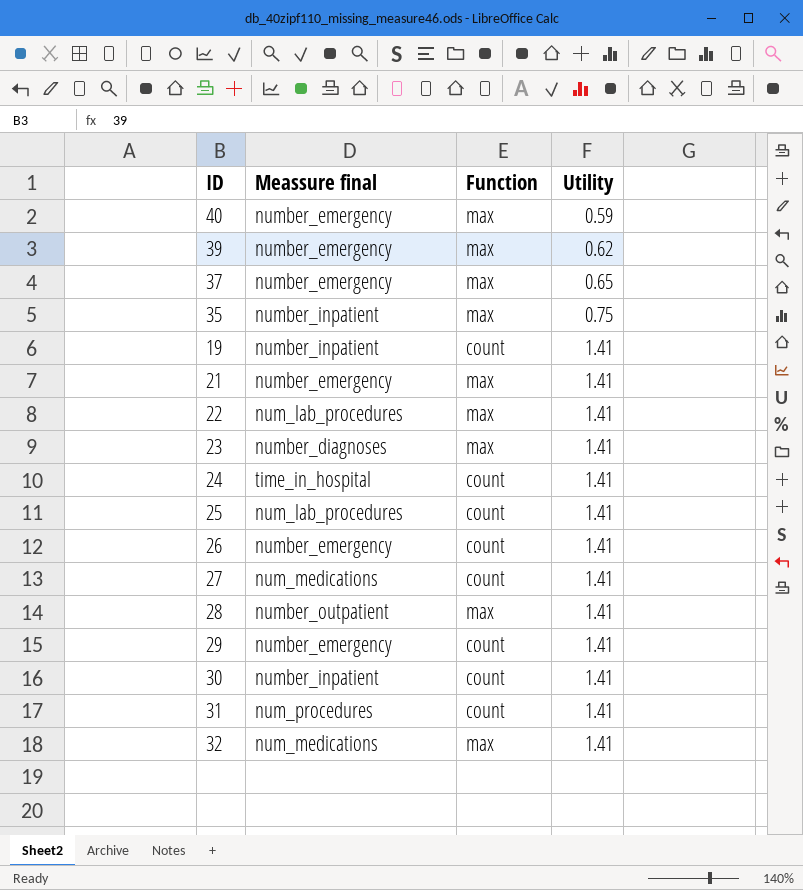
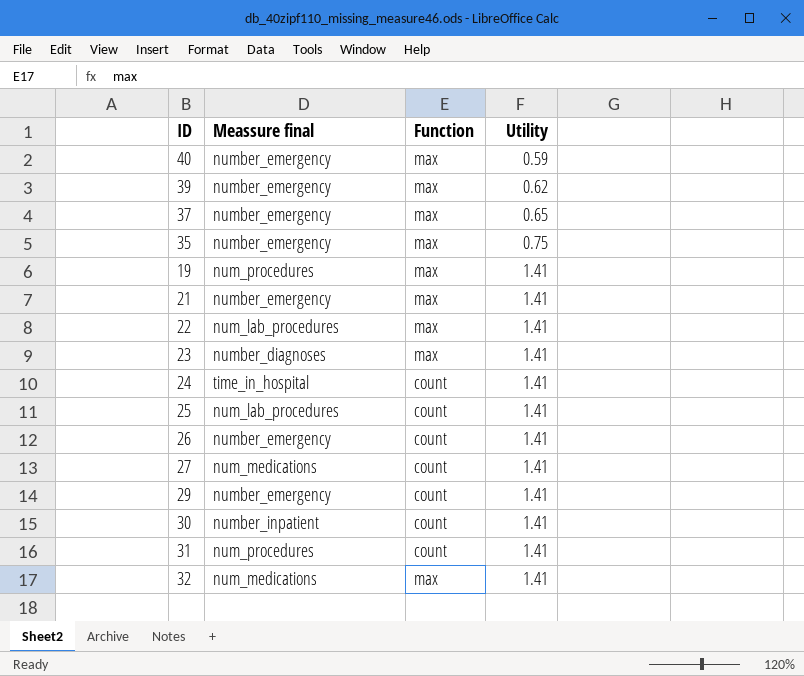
row 28: number_outpatient | max | 1.41 -> none
35 | Meassure final: number_inpatient -> number_emergency
19 | Meassure final: number_inpatient -> num_procedures
19 | Function: count -> max

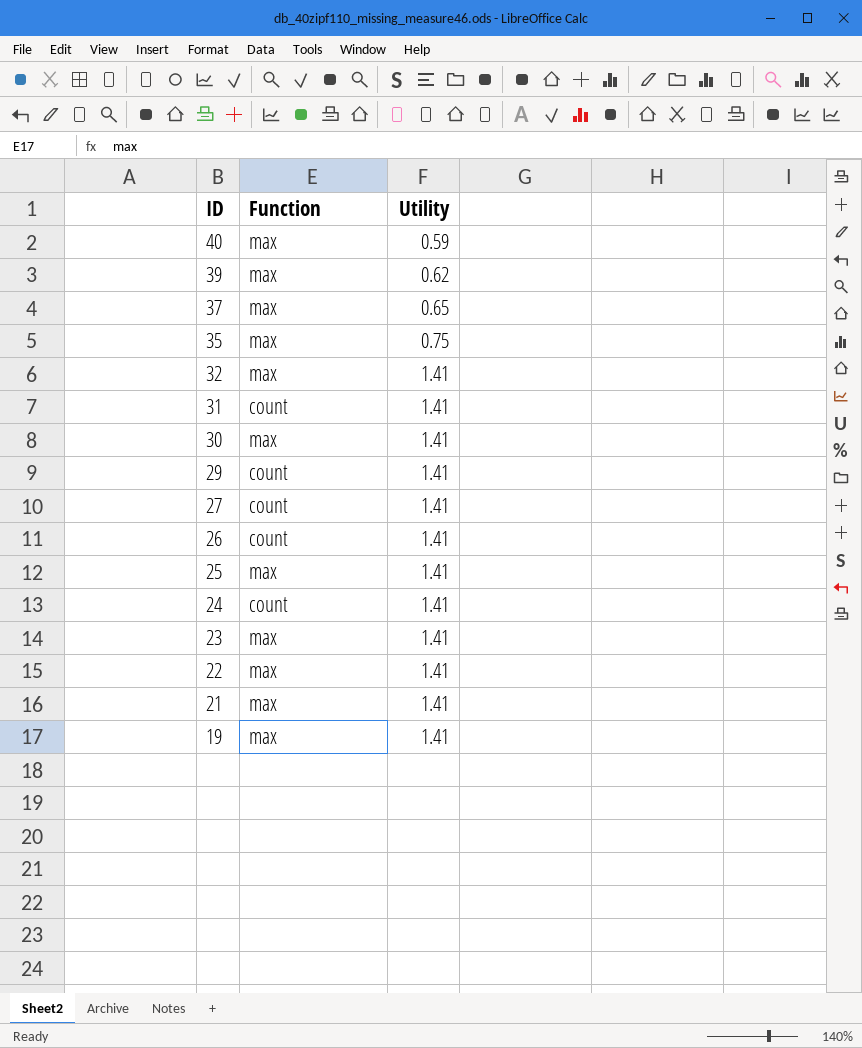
row order: Utility ascending -> ID descending
column Meassure final | position: 2 -> none
30 | Function: count -> max
25 | Function: count -> max

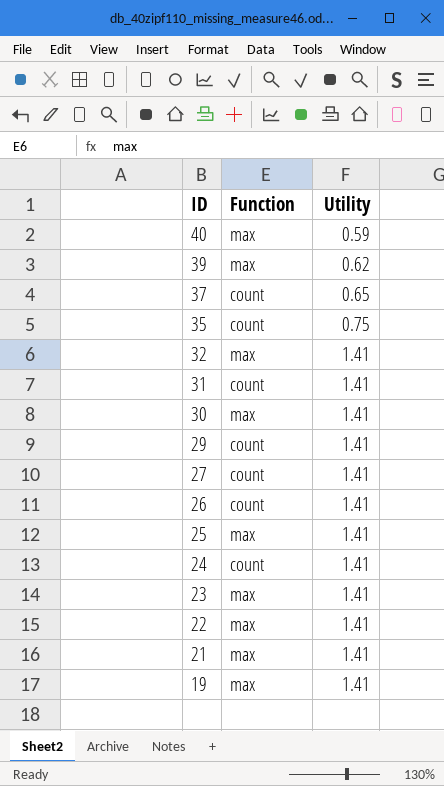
37 | Function: max -> count
35 | Function: max -> count

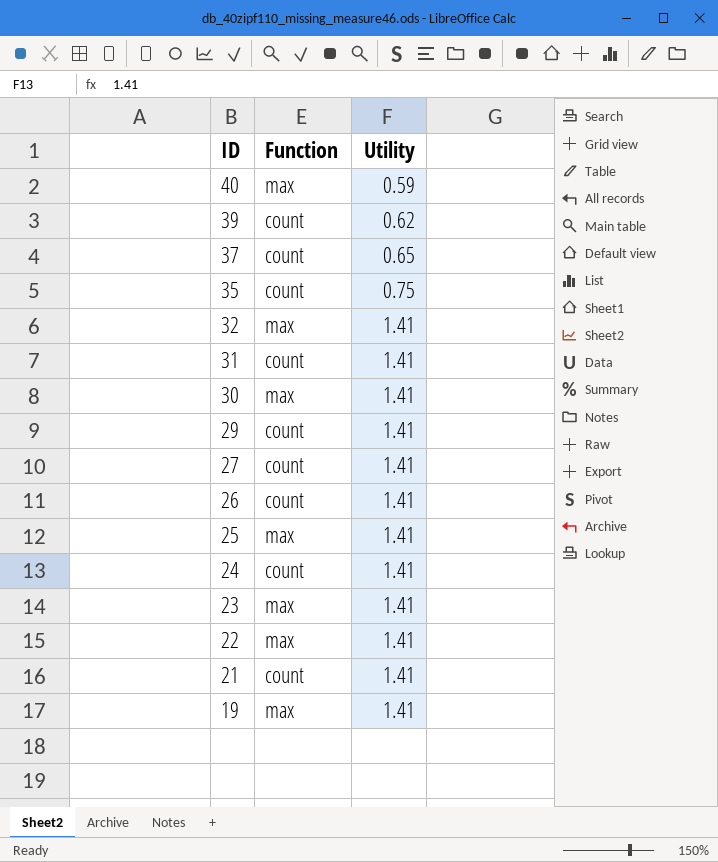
39 | Function: max -> count
21 | Function: max -> count

